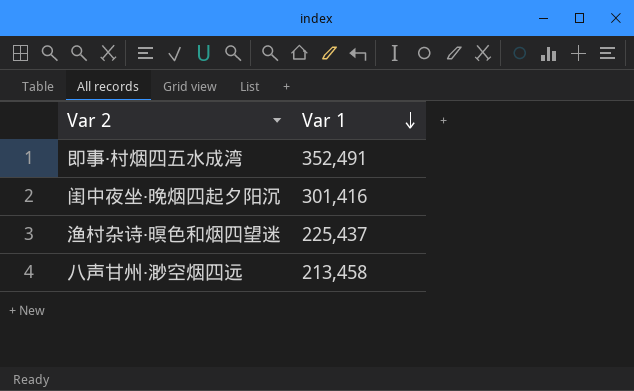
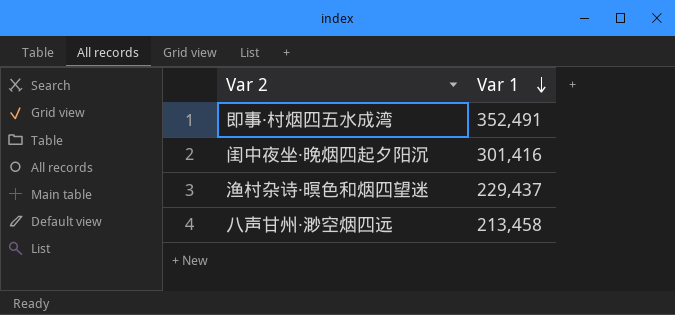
渔村杂诗·暝色和烟四望迷 | Var 1: 225,437 -> 229,437

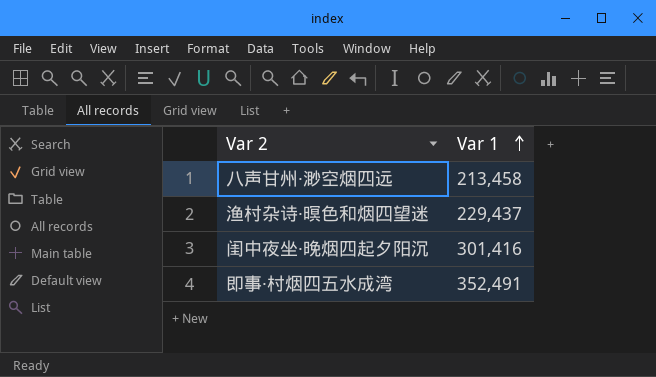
row order: Var 1 descending -> Var 1 ascending

